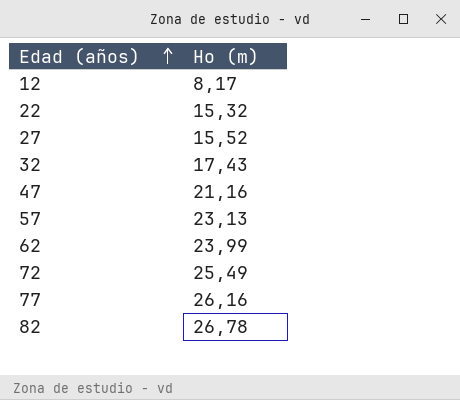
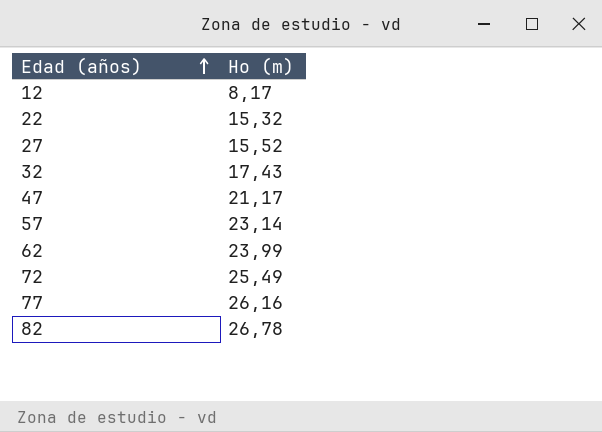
47 | Ho (m): 21,16 -> 21,17
57 | Ho (m): 23,13 -> 23,14

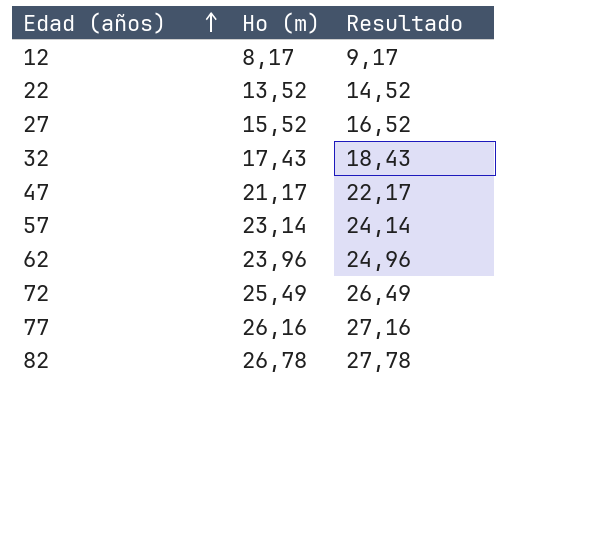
column Resultado | formula: none -> [Ho (m)] + 1
22 | Ho (m): 15,32 -> 13,52
62 | Ho (m): 23,99 -> 23,96

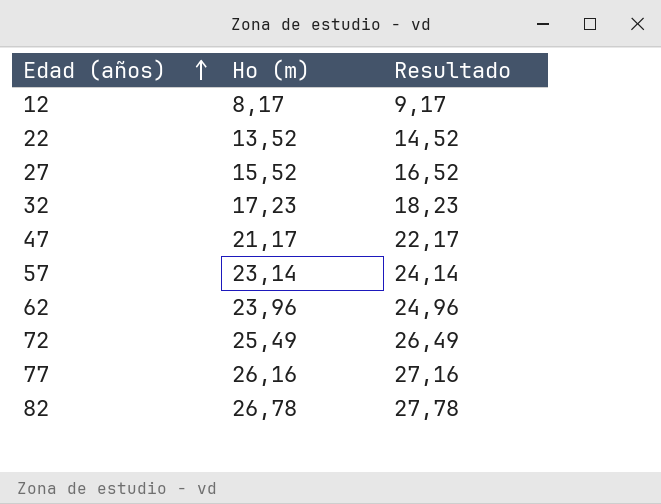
32 | Ho (m): 17,43 -> 17,23
32 | Resultado: 18,43 -> 18,23

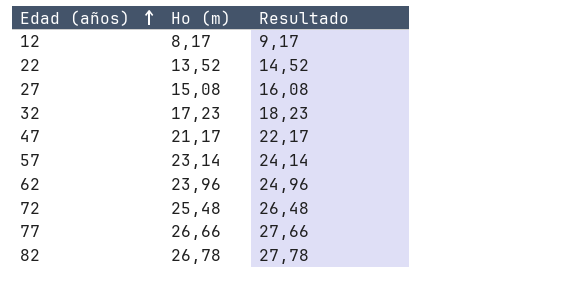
27 | Ho (m): 15,52 -> 15,08
27 | Resultado: 16,52 -> 16,08
72 | Ho (m): 25,49 -> 25,48
72 | Resultado: 26,49 -> 26,48
77 | Ho (m): 26,16 -> 26,66
77 | Resultado: 27,16 -> 27,66

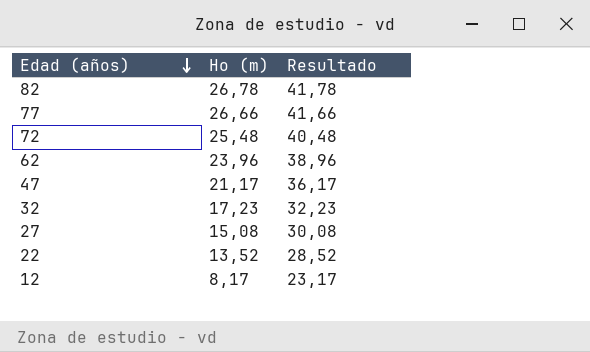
row order: Edad (años) ascending -> Edad (años) descending
column Resultado | formula: [Ho (m)] + 1 -> [Ho (m)] + 15
row 57: 23,14 | 24,14 -> none

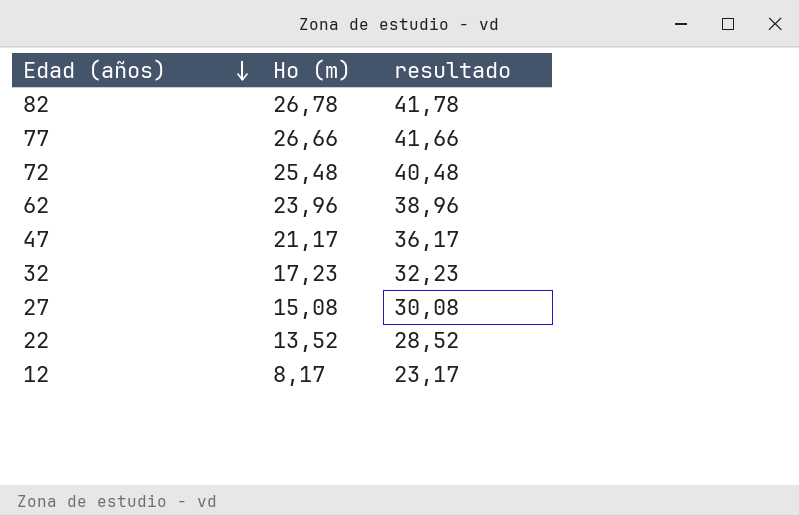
column name: Resultado -> resultado

